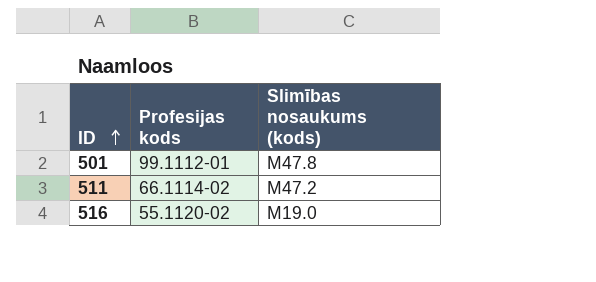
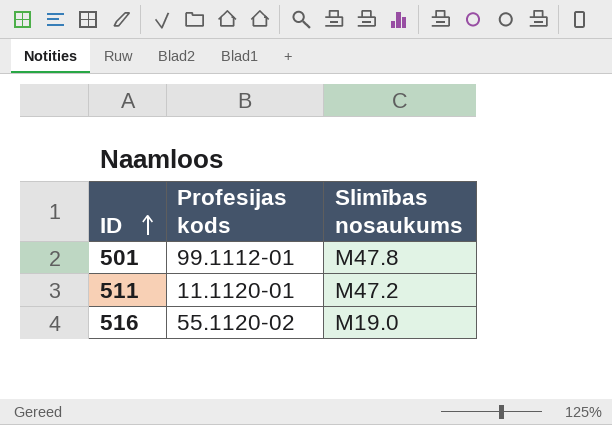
column name: Slimības nosaukums (kods) -> Slimības nosaukums
511 | Profesijas kods: 66.1114-02 -> 11.1120-01

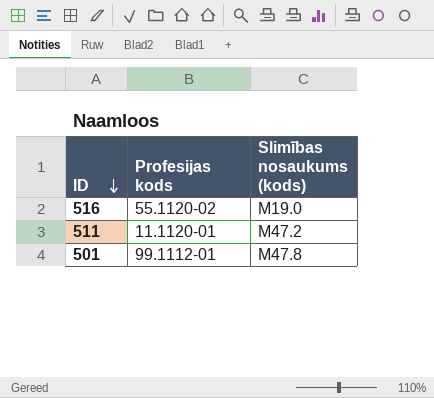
row order: ID ascending -> ID descending
column name: Slimības nosaukums -> Slimības nosaukums (kods)

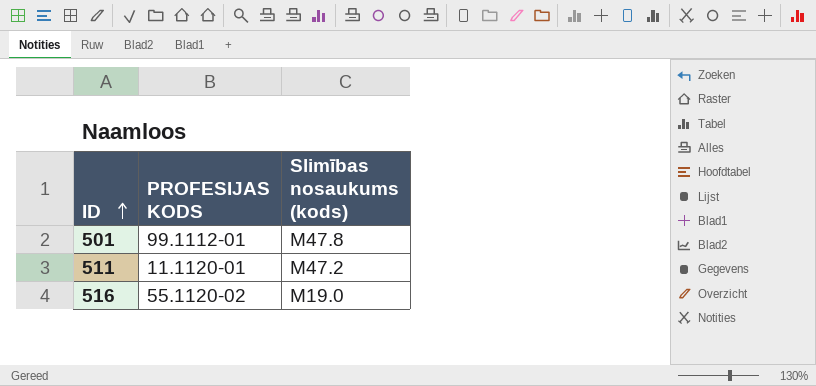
row order: ID descending -> ID ascending
column name: Profesijas kods -> PROFESIJAS KODS

